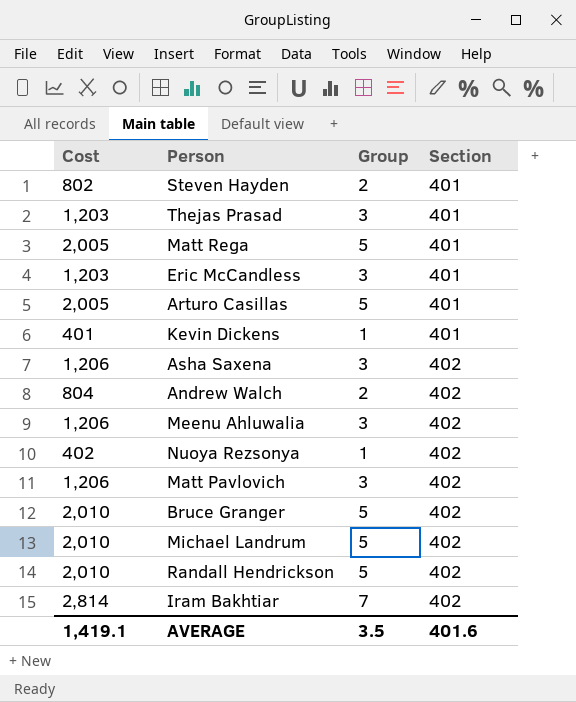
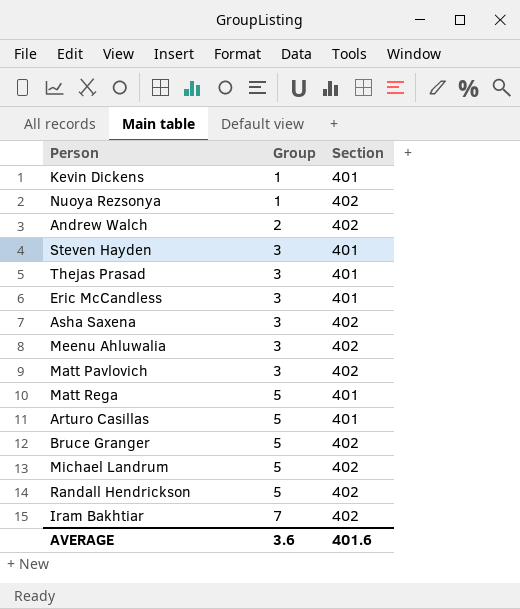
row order: Section ascending -> Group ascending
column Cost | formula: [Group] * [Section] -> none
Steven Hayden | Group: 2 -> 3
AVERAGE | Group: 3.5 -> 3.6

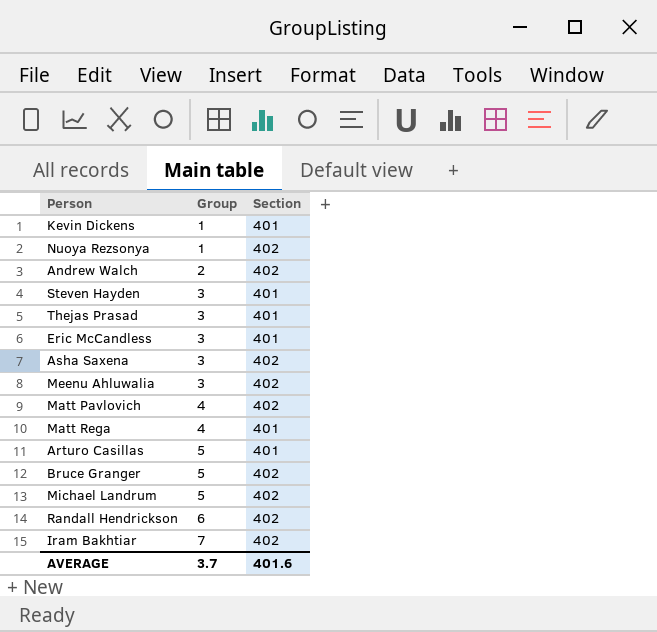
Matt Pavlovich | Group: 3 -> 4
Matt Rega | Group: 5 -> 4
Randall Hendrickson | Group: 5 -> 6
AVERAGE | Group: 3.6 -> 3.7

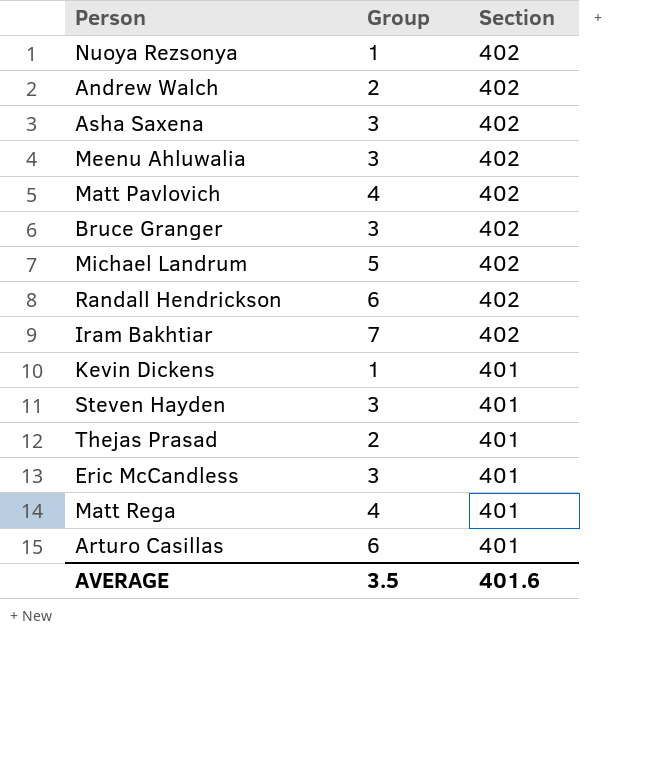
row order: Group ascending -> Section descending
Bruce Granger | Group: 5 -> 3
Thejas Prasad | Group: 3 -> 2
Arturo Casillas | Group: 5 -> 6
AVERAGE | Group: 3.7 -> 3.5

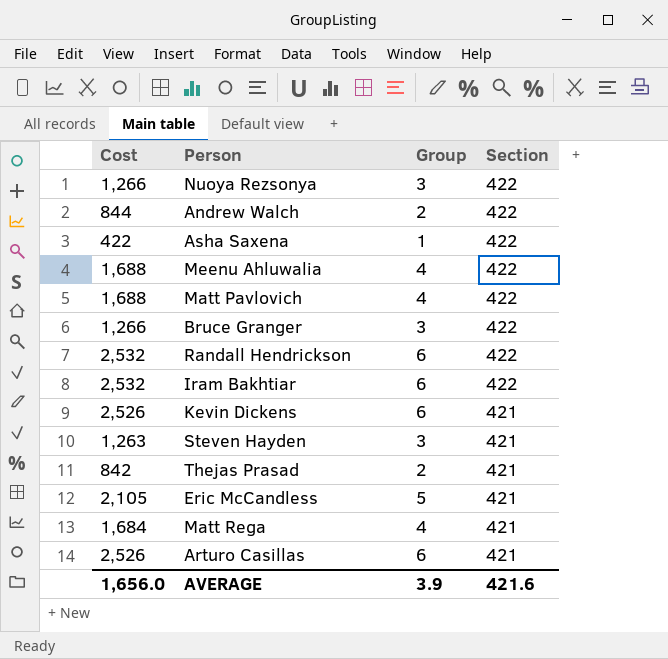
column Cost | formula: none -> [Group] * [Section]
row Michael Landrum: 5 | 402 -> none
Nuoya Rezsonya | Group: 1 -> 3
Nuoya Rezsonya | Section: 402 -> 422
Andrew Walch | Section: 402 -> 422
Asha Saxena | Group: 3 -> 1
Asha Saxena | Section: 402 -> 422
Meenu Ahluwalia | Group: 3 -> 4
Meenu Ahluwalia | Section: 402 -> 422
Matt Pavlovich | Section: 402 -> 422
Bruce Granger | Section: 402 -> 422
Randall Hendrickson | Section: 402 -> 422
Iram Bakhtiar | Group: 7 -> 6
Iram Bakhtiar | Section: 402 -> 422
Kevin Dickens | Group: 1 -> 6
Kevin Dickens | Section: 401 -> 421
Steven Hayden | Section: 401 -> 421
Thejas Prasad | Section: 401 -> 421
Eric McCandless | Group: 3 -> 5
Eric McCandless | Section: 401 -> 421
Matt Rega | Section: 401 -> 421
Arturo Casillas | Section: 401 -> 421
AVERAGE | Group: 3.5 -> 3.9
AVERAGE | Section: 401.6 -> 421.6

